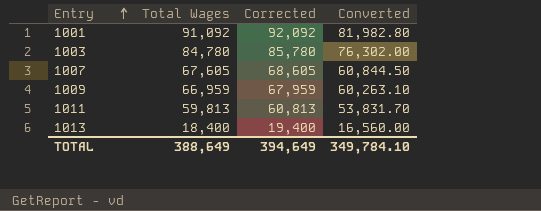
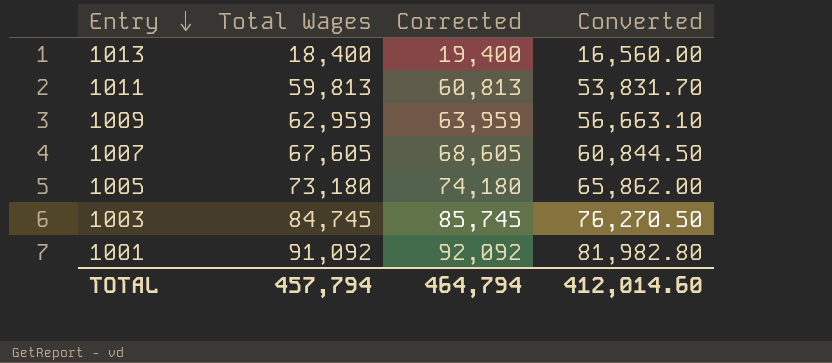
row order: Entry ascending -> Entry descending
1009 | Total Wages: 66,959 -> 62,959
1009 | Corrected: 67,959 -> 63,959
1009 | Converted: 60,263.10 -> 56,663.10
row 1005: none -> 73,180 | 74,180 | 65,862.00
1003 | Total Wages: 84,780 -> 84,745
1003 | Corrected: 85,780 -> 85,745
1003 | Converted: 76,302.00 -> 76,270.50
TOTAL | Total Wages: 388,649 -> 457,794
TOTAL | Corrected: 394,649 -> 464,794
TOTAL | Converted: 349,784.10 -> 412,014.60

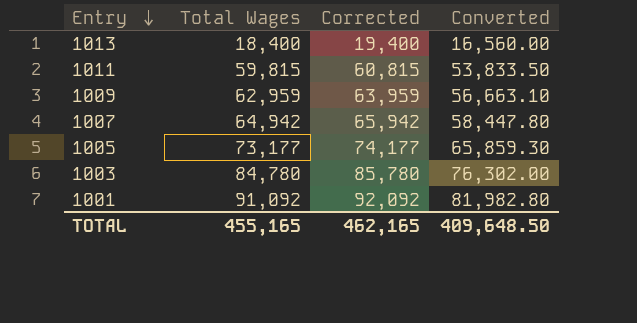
1011 | Total Wages: 59,813 -> 59,815
1011 | Corrected: 60,813 -> 60,815
1011 | Converted: 53,831.70 -> 53,833.50
1007 | Total Wages: 67,605 -> 64,942
1007 | Corrected: 68,605 -> 65,942
1007 | Converted: 60,844.50 -> 58,447.80
1005 | Total Wages: 73,180 -> 73,177
1005 | Corrected: 74,180 -> 74,177
1005 | Converted: 65,862.00 -> 65,859.30
1003 | Total Wages: 84,745 -> 84,780
1003 | Corrected: 85,745 -> 85,780
1003 | Converted: 76,270.50 -> 76,302.00
TOTAL | Total Wages: 457,794 -> 455,165
TOTAL | Corrected: 464,794 -> 462,165
TOTAL | Converted: 412,014.60 -> 409,648.50

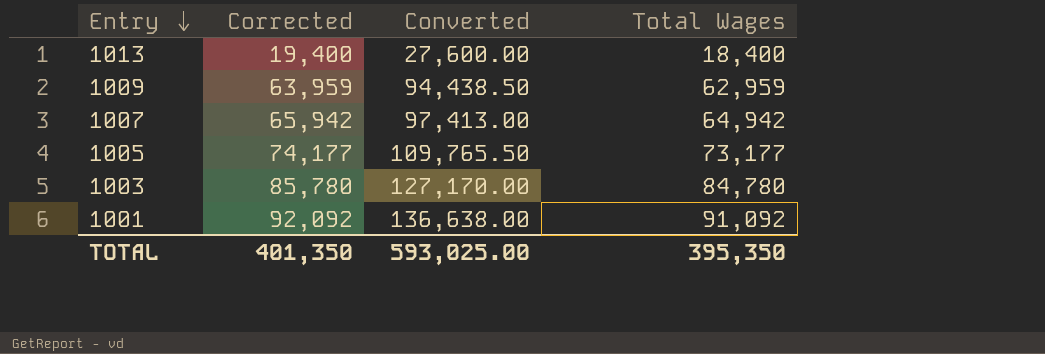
column Converted | formula: [Total Wages] * 0.9 -> [Total Wages] * 1.5
column Total Wages | position: 2 -> 4
row 1011: 59,815 | 60,815 | 53,833.50 -> none
TOTAL | Corrected: 462,165 -> 401,350
TOTAL | Converted: 409,648.50 -> 593,025.00
TOTAL | Total Wages: 455,165 -> 395,350

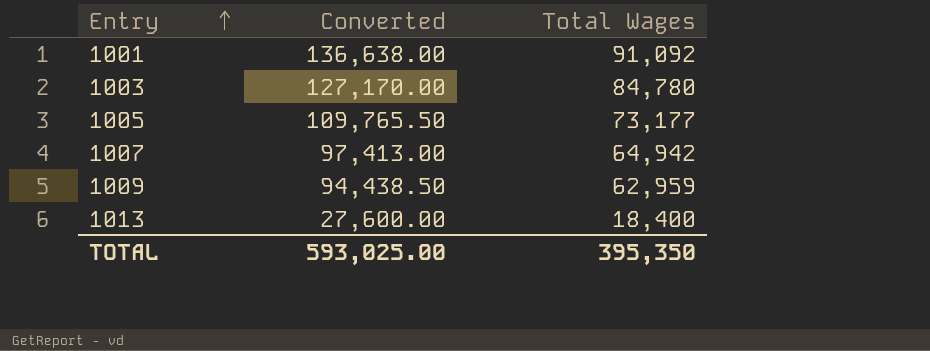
row order: Entry descending -> Entry ascending
column Corrected | formula: [Total Wages] + 1000 -> none

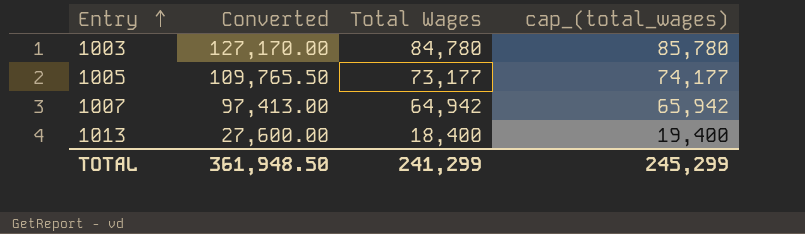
column cap_(total_wages) | formula: none -> [Total Wages] + 1000
row 1001: 136,638.00 | 91,092 -> none
row 1009: 94,438.50 | 62,959 -> none
TOTAL | Converted: 593,025.00 -> 361,948.50
TOTAL | Total Wages: 395,350 -> 241,299

